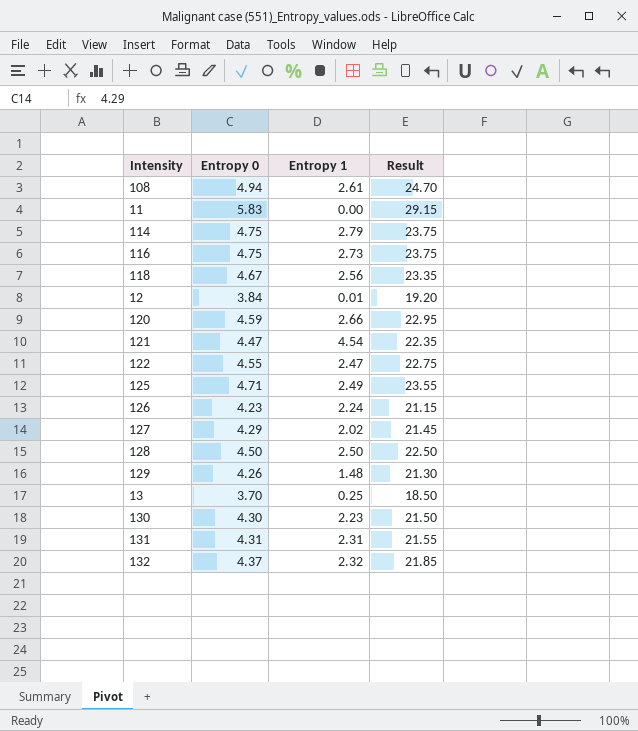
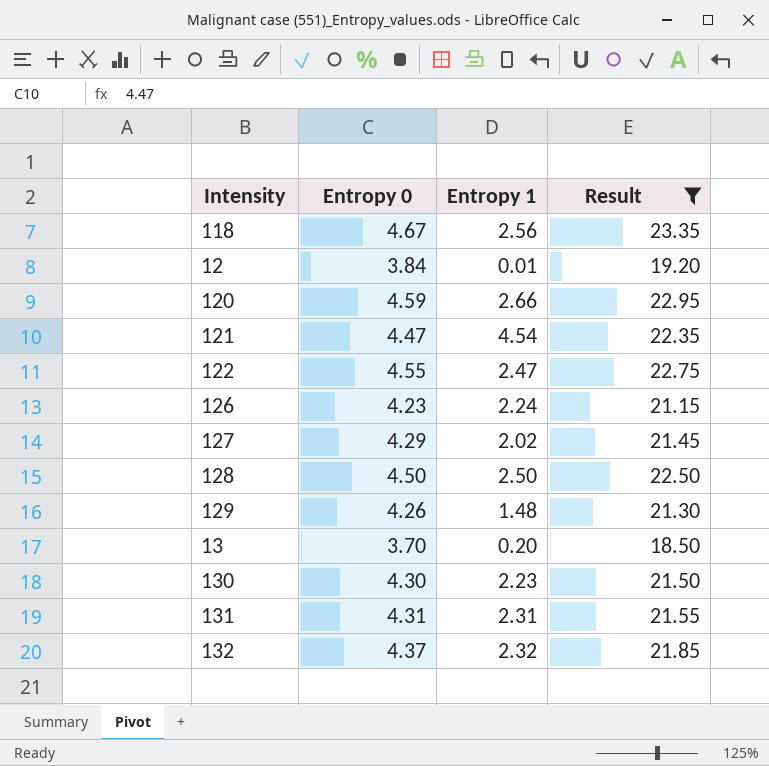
filter: none -> Result <= 23.35
13 | Entropy 1: 0.25 -> 0.20

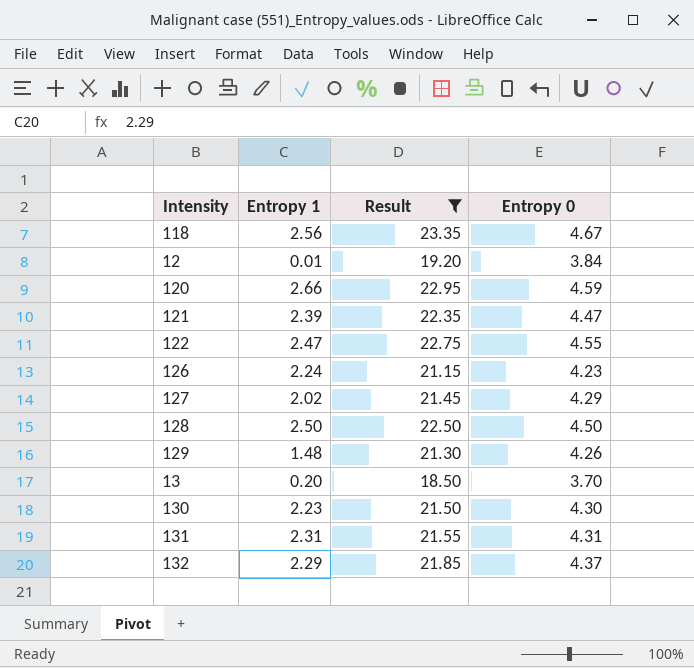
column Entropy 0 | position: 2 -> 4
121 | Entropy 1: 4.54 -> 2.39
132 | Entropy 1: 2.32 -> 2.29

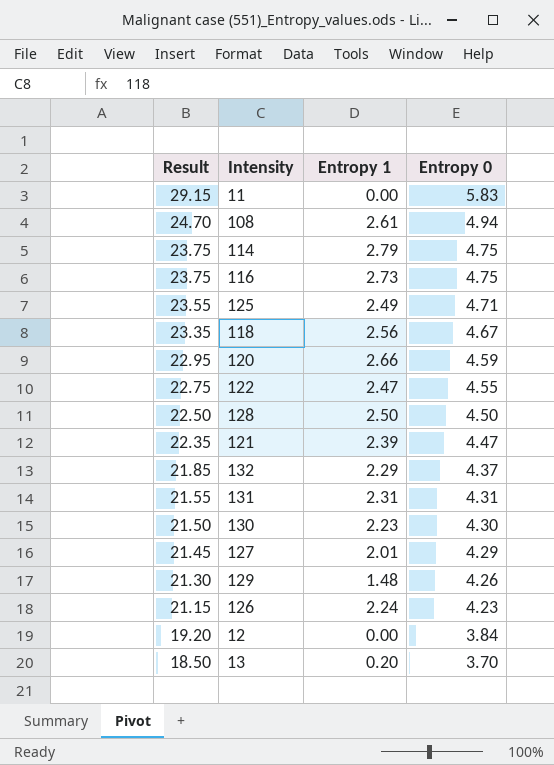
filter: Result <= 23.35 -> none
row order: none -> Result descending
column Result | position: 3 -> 1
127 | Entropy 1: 2.02 -> 2.01
12 | Entropy 1: 0.01 -> 0.00

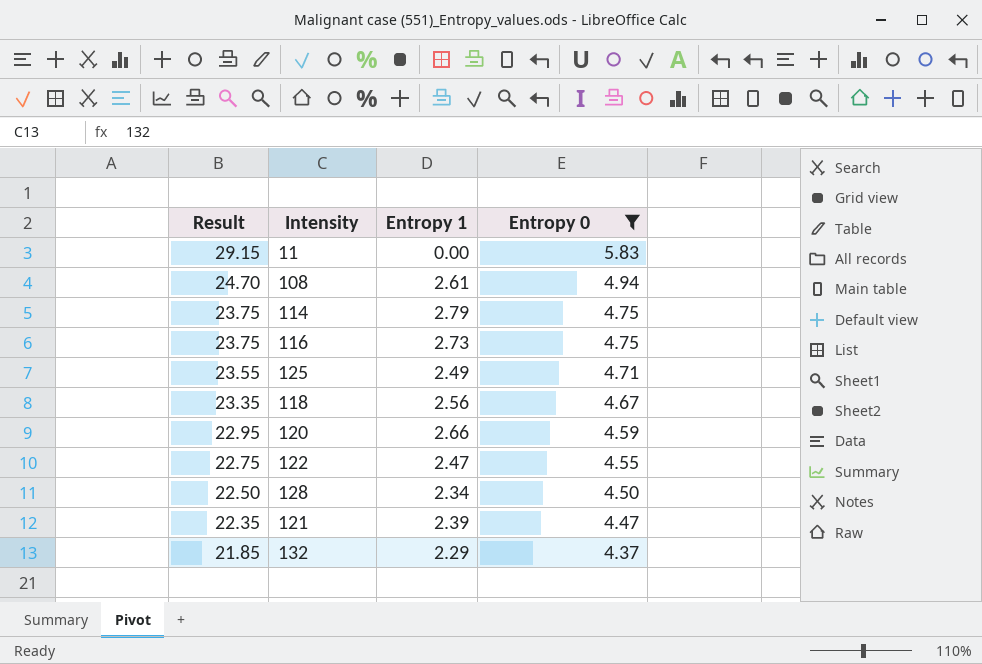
filter: none -> Entropy 0 >= 4.37
128 | Entropy 1: 2.50 -> 2.34

